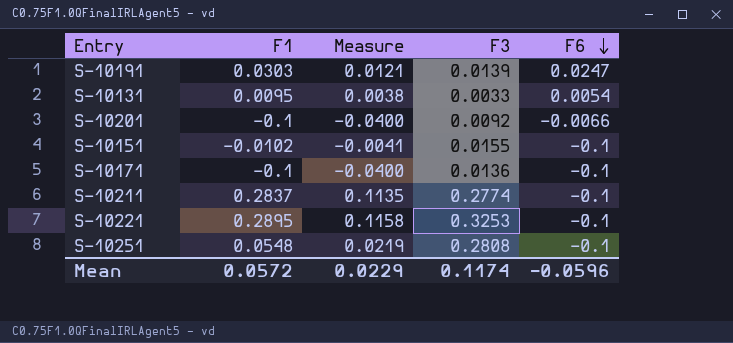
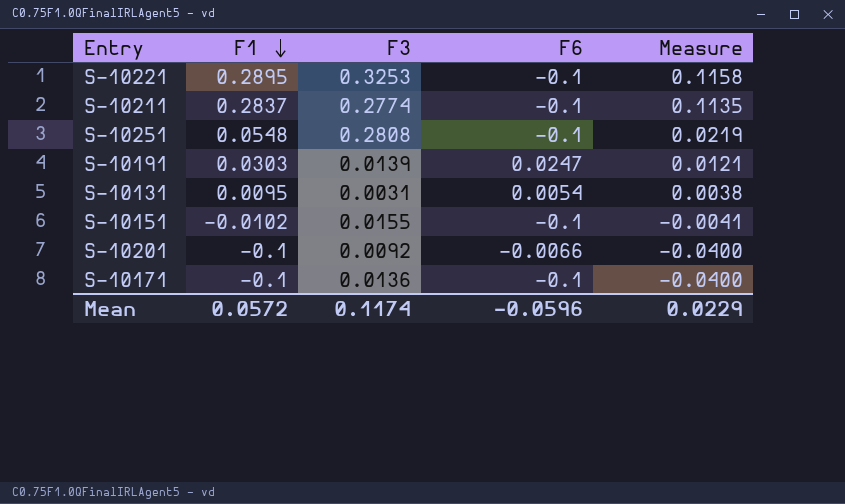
row order: F6 descending -> F1 descending
column Measure | position: 3 -> 5
S-10131 | F3: 0.0033 -> 0.0031

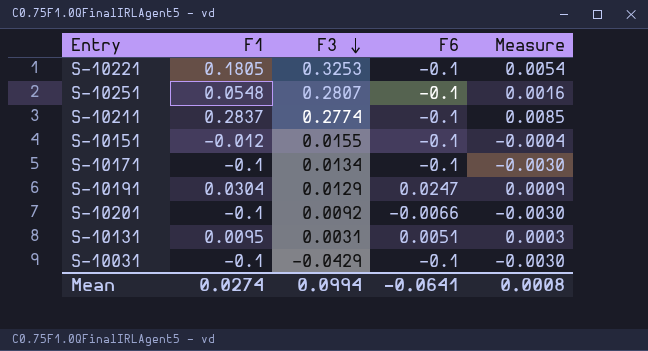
row order: F1 descending -> F3 descending
column Measure | formula: [F1] * 0.4 -> [F1] * 0.03
S-10221 | F1: 0.2895 -> 0.1805
S-10251 | F3: 0.2808 -> 0.2807
S-10151 | F1: -0.0102 -> -0.012
S-10171 | F3: 0.0136 -> 0.0134
S-10191 | F1: 0.0303 -> 0.0304
S-10191 | F3: 0.0139 -> 0.0129
S-10131 | F6: 0.0054 -> 0.0051
row S-10031: none -> -0.1 | -0.0429 | -0.1 | -0.0030
Mean | F1: 0.0572 -> 0.0274
Mean | F3: 0.1174 -> 0.0994
Mean | F6: -0.0596 -> -0.0641
Mean | Measure: 0.0229 -> 0.0008

